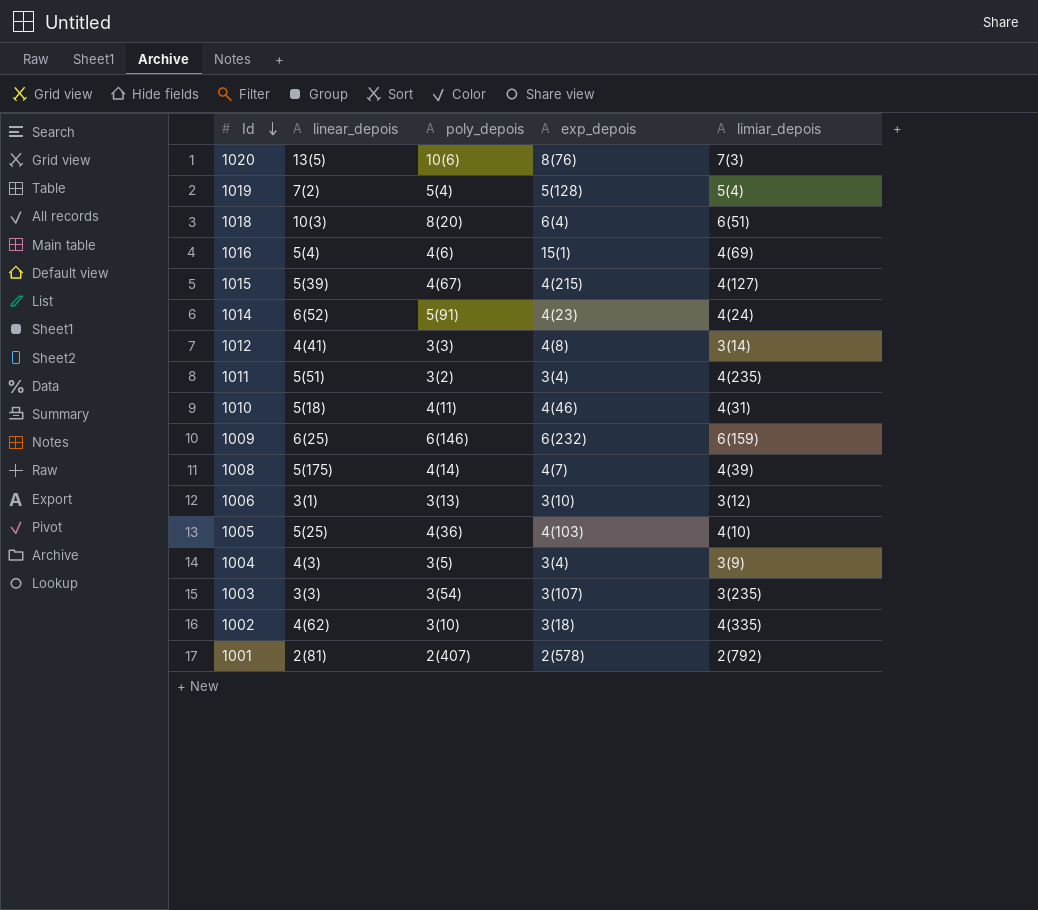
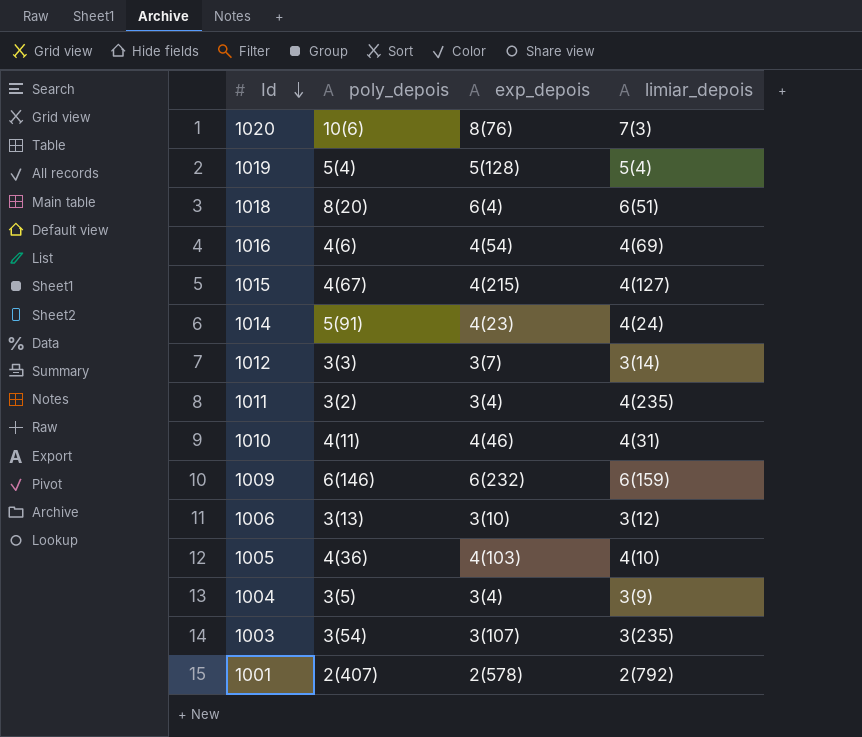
column linear_depois | position: 2 -> none
row 1008: 5(175) | 4(14) | 4(7) | 4(39) -> none
row 1002: 4(62) | 3(10) | 3(18) | 4(335) -> none
1016 | exp_depois: 15(1) -> 4(54)
1012 | exp_depois: 4(8) -> 3(7)

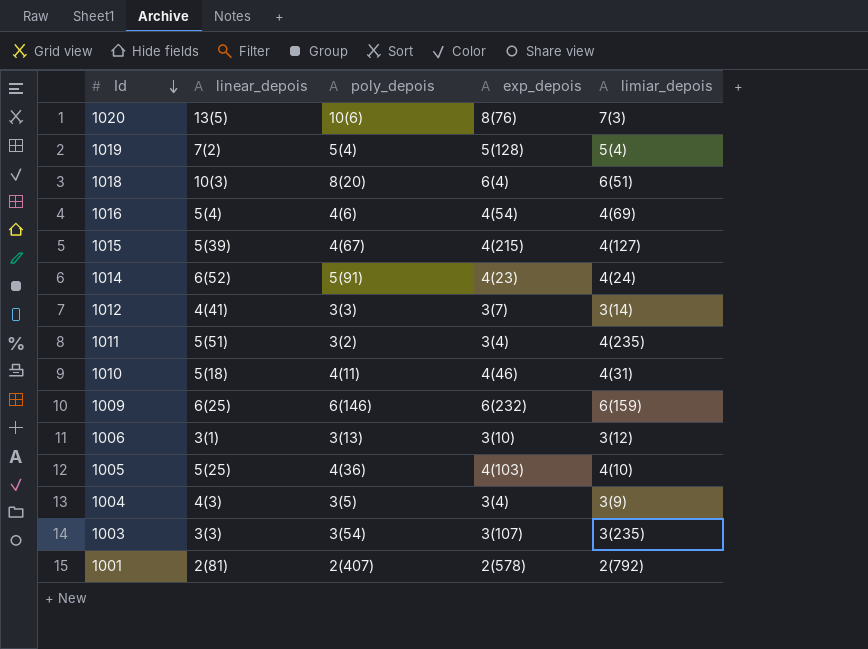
column linear_depois | position: none -> 2

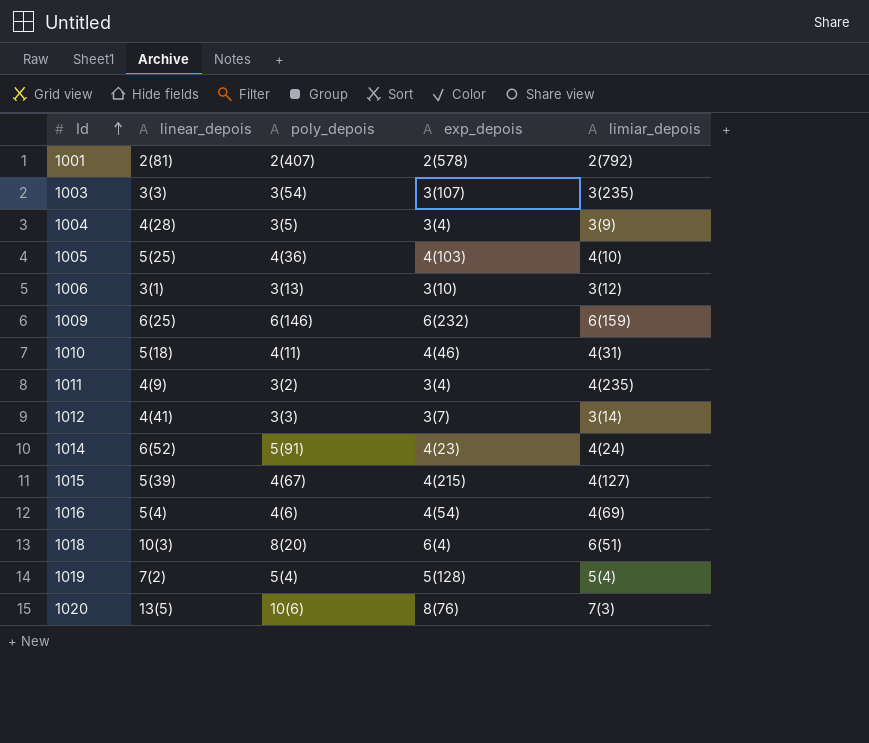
row order: Id descending -> Id ascending
1004 | linear_depois: 4(3) -> 4(28)
1011 | linear_depois: 5(51) -> 4(9)

